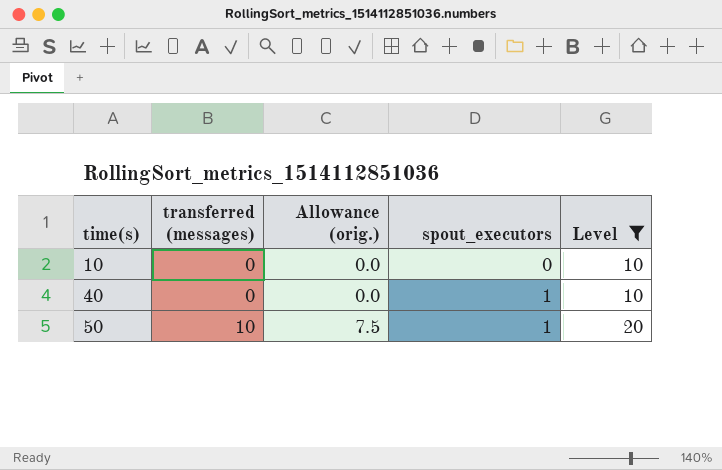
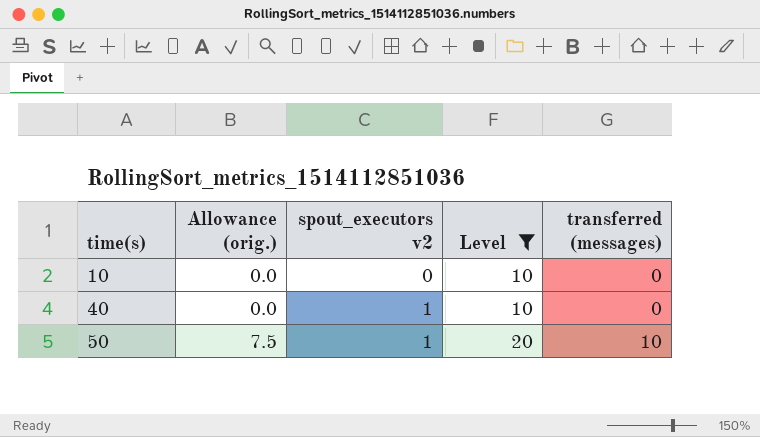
column name: spout_executors -> spout_executors v2
column transferred (messages) | position: 2 -> 5

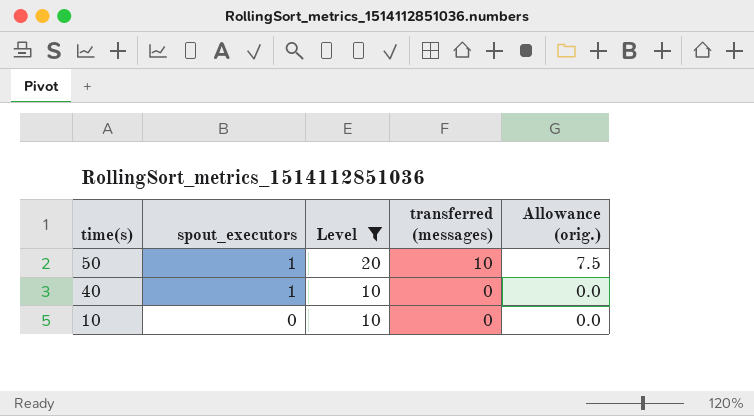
row order: time(s) ascending -> time(s) descending
column name: spout_executors v2 -> spout_executors
column Allowance (orig.) | position: 2 -> 5

